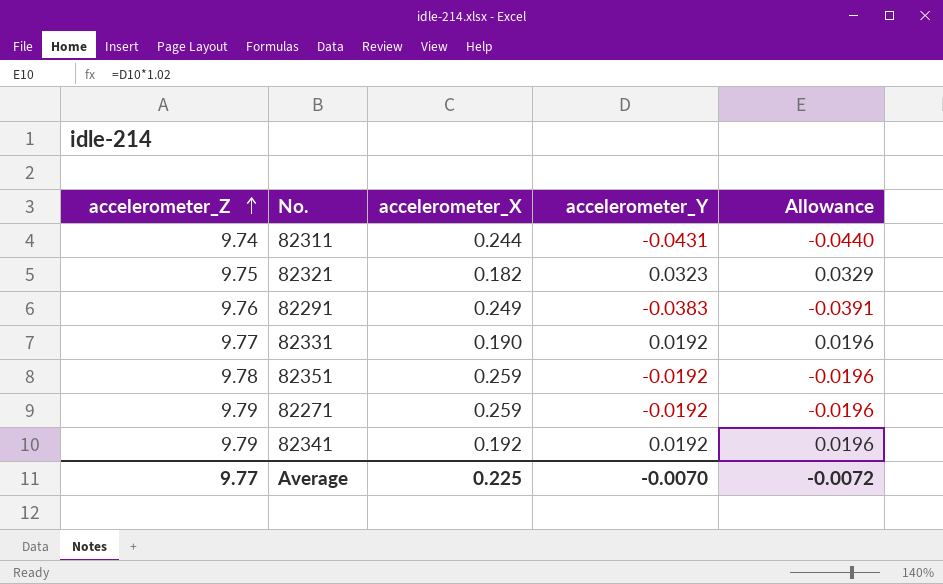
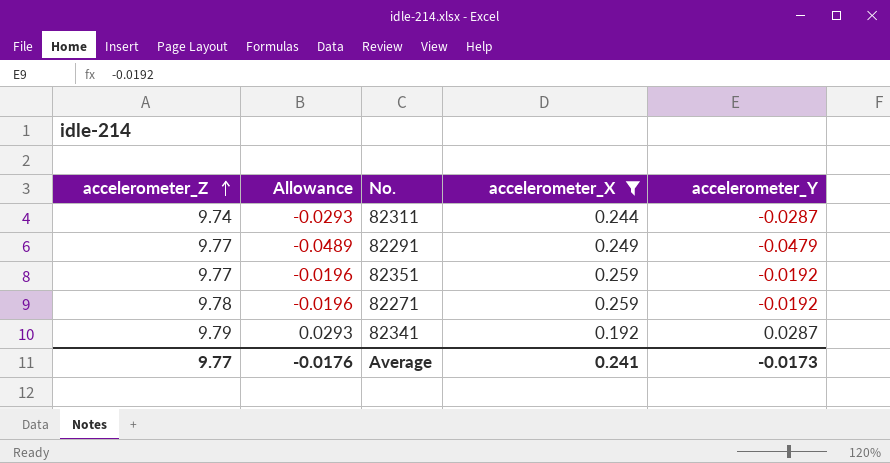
filter: none -> accelerometer_X >= 0.192
column Allowance | position: 5 -> 2
82311 | Allowance: -0.0440 -> -0.0293
82311 | accelerometer_Y: -0.0431 -> -0.0287
82291 | accelerometer_Z: 9.76 -> 9.77
82291 | Allowance: -0.0391 -> -0.0489
82291 | accelerometer_Y: -0.0383 -> -0.0479
82351 | accelerometer_Z: 9.78 -> 9.77
82271 | accelerometer_Z: 9.79 -> 9.78
82341 | Allowance: 0.0196 -> 0.0293
82341 | accelerometer_Y: 0.0192 -> 0.0287
Average | Allowance: -0.0072 -> -0.0176
Average | accelerometer_X: 0.225 -> 0.241
Average | accelerometer_Y: -0.0070 -> -0.0173

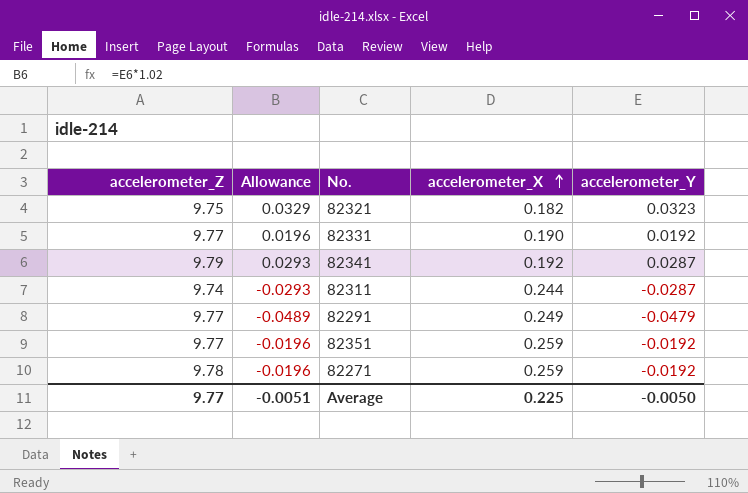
filter: accelerometer_X >= 0.192 -> none
row order: accelerometer_Z ascending -> accelerometer_X ascending
Average | Allowance: -0.0176 -> -0.0051
Average | accelerometer_X: 0.241 -> 0.225
Average | accelerometer_Y: -0.0173 -> -0.0050

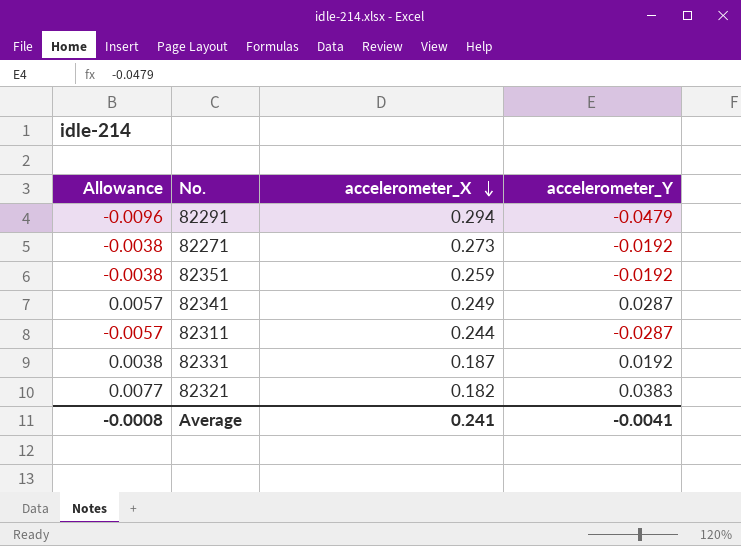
row order: accelerometer_X ascending -> accelerometer_X descending
column accelerometer_Z | position: 1 -> none
column Allowance | formula: [accelerometer_Y] * 1.02 -> [accelerometer_Y] * 0.2
82291 | accelerometer_X: 0.249 -> 0.294
82271 | accelerometer_X: 0.259 -> 0.273
82341 | accelerometer_X: 0.192 -> 0.249
82331 | accelerometer_X: 0.190 -> 0.187
82321 | accelerometer_Y: 0.0323 -> 0.0383
Average | Allowance: -0.0051 -> -0.0008
Average | accelerometer_X: 0.225 -> 0.241
Average | accelerometer_Y: -0.0050 -> -0.0041

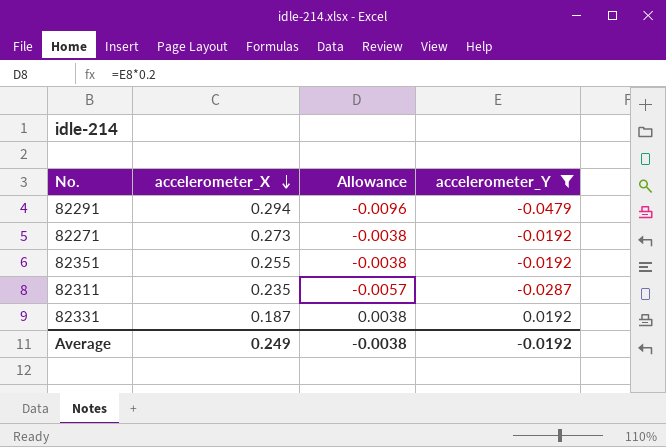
filter: none -> accelerometer_Y <= 0.0192
column Allowance | position: 1 -> 3
82351 | accelerometer_X: 0.259 -> 0.255
82311 | accelerometer_X: 0.244 -> 0.235
Average | accelerometer_X: 0.241 -> 0.249
Average | Allowance: -0.0008 -> -0.0038
Average | accelerometer_Y: -0.0041 -> -0.0192

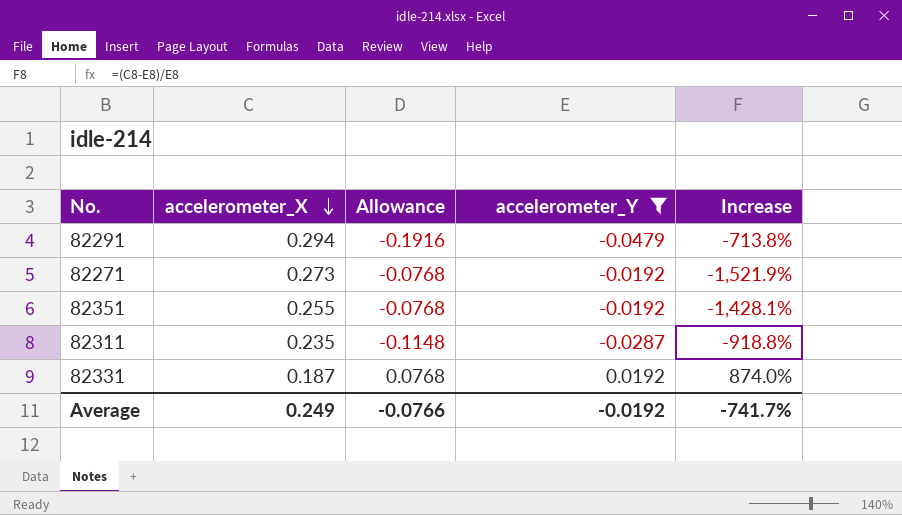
column Allowance | formula: [accelerometer_Y] * 0.2 -> [accelerometer_Y] * 4
column Increase | formula: none -> ([accelerometer_X] - [accelerometer_Y]) / [accelerometer_Y]
Average | Allowance: -0.0038 -> -0.0766

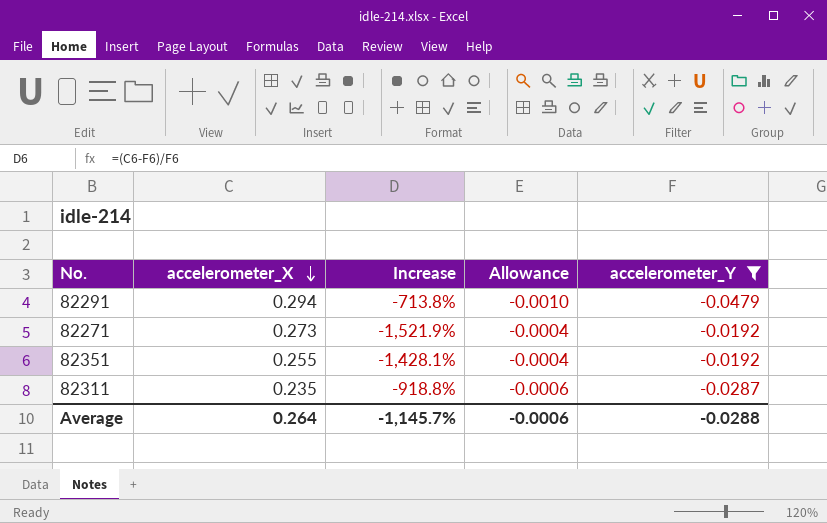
column Increase | position: 5 -> 3
column Allowance | formula: [accelerometer_Y] * 4 -> [accelerometer_Y] * 0.02
row 82331: 0.187 | 0.0768 | 0.0192 | 874.0% -> none
Average | accelerometer_X: 0.249 -> 0.264
Average | Increase: -741.7% -> -1,145.7%
Average | Allowance: -0.0766 -> -0.0006
Average | accelerometer_Y: -0.0192 -> -0.0288

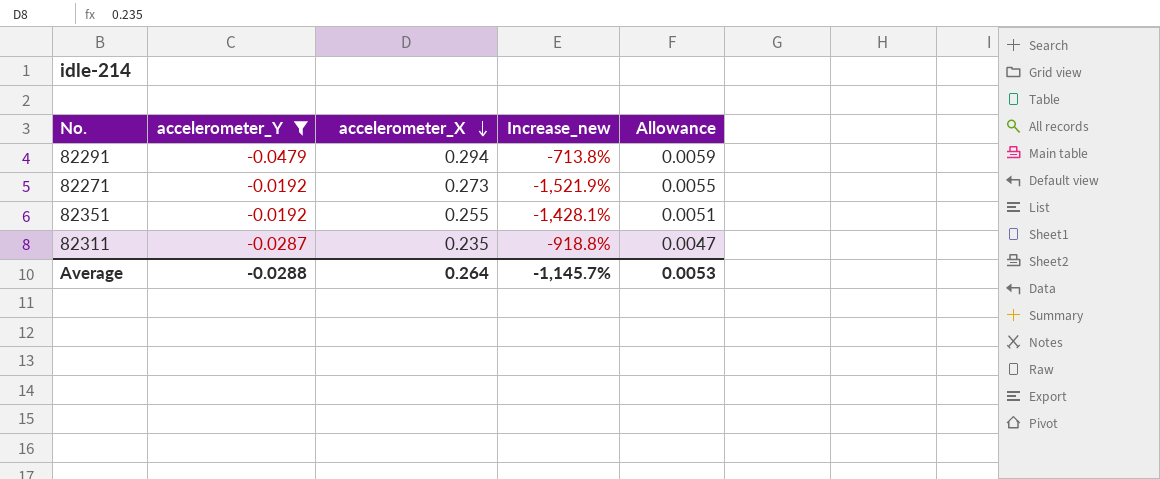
column accelerometer_Y | position: 5 -> 2
column name: Increase -> Increase_new
column Allowance | formula: [accelerometer_Y] * 0.02 -> [accelerometer_X] * 0.02
Average | Allowance: -0.0006 -> 0.0053

